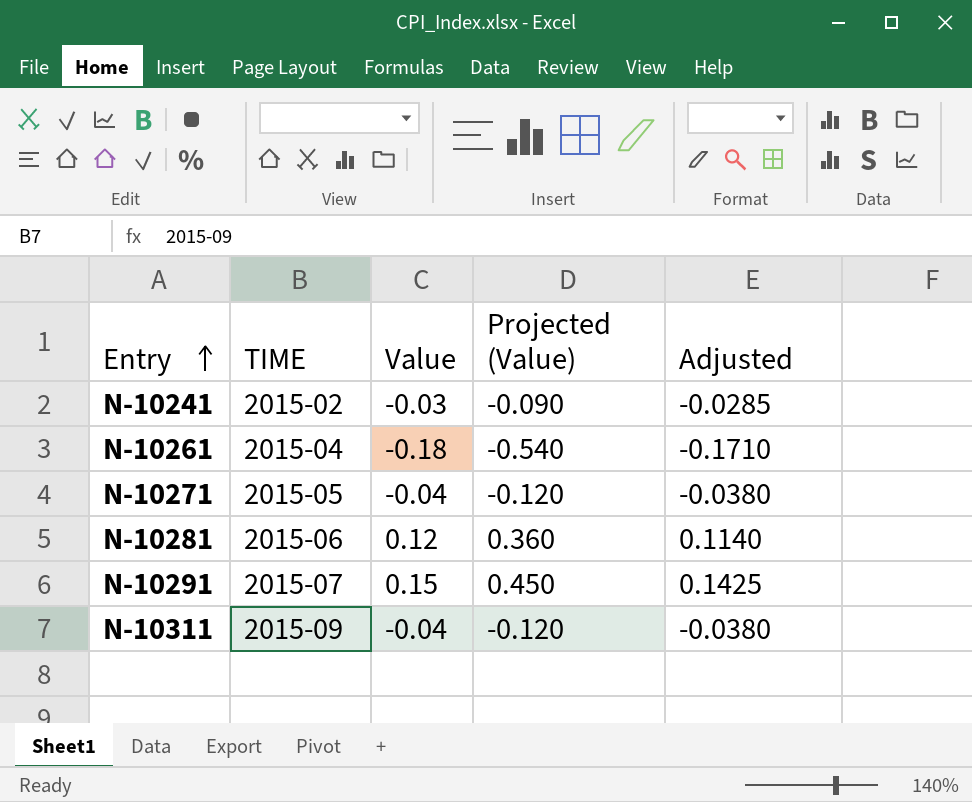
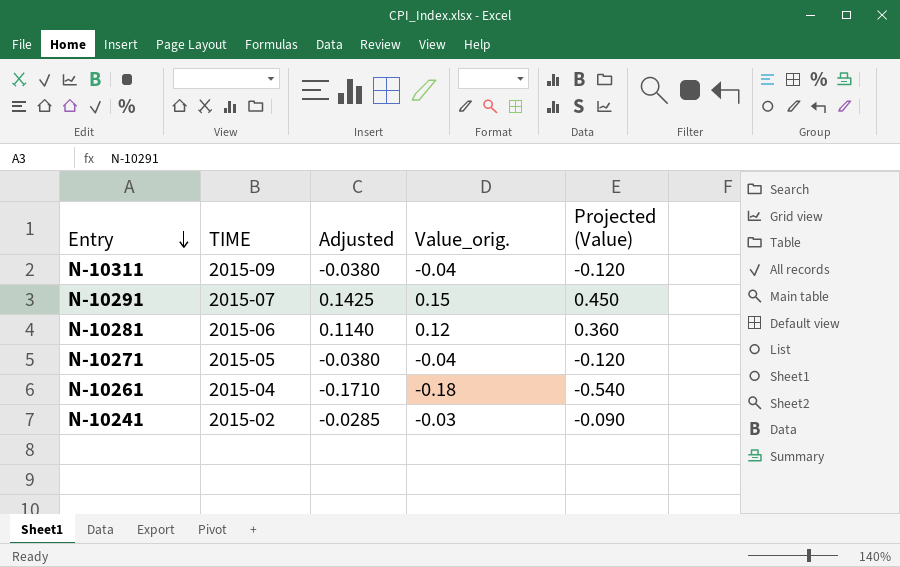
row order: Entry ascending -> Entry descending
column Adjusted | position: 5 -> 3
column name: Value -> Value_orig.

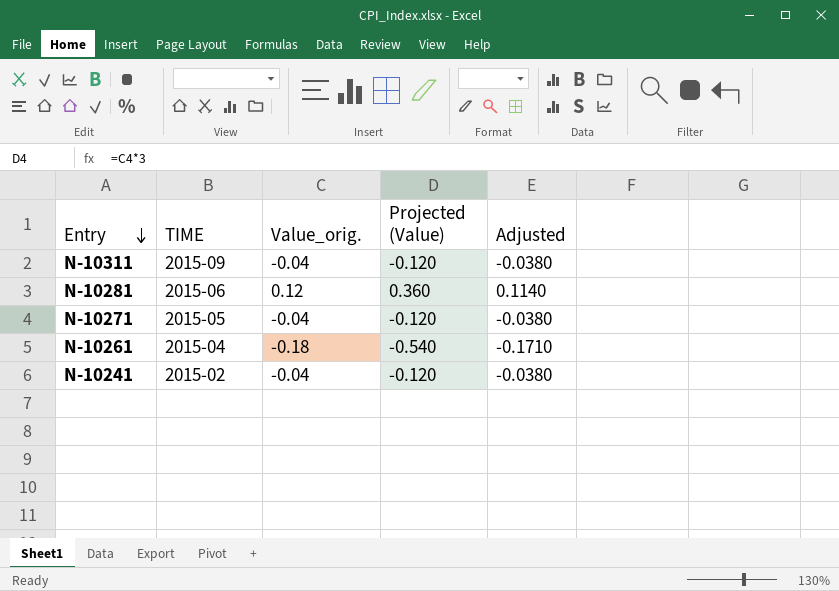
column Adjusted | position: 3 -> 5
row N-10291: 2015-07 | 0.1425 | 0.15 | 0.450 -> none
N-10241 | Value_orig.: -0.03 -> -0.04
N-10241 | Projected (Value): -0.090 -> -0.120
N-10241 | Adjusted: -0.0285 -> -0.0380

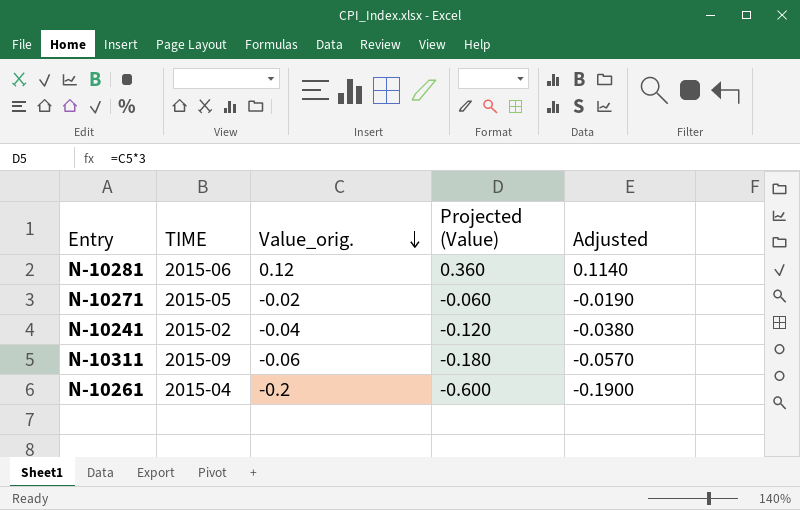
row order: Entry descending -> Value_orig. descending
N-10271 | Value_orig.: -0.04 -> -0.02
N-10271 | Projected (Value): -0.120 -> -0.060
N-10271 | Adjusted: -0.0380 -> -0.0190
N-10311 | Value_orig.: -0.04 -> -0.06
N-10311 | Projected (Value): -0.120 -> -0.180
N-10311 | Adjusted: -0.0380 -> -0.0570
N-10261 | Value_orig.: -0.18 -> -0.2
N-10261 | Projected (Value): -0.540 -> -0.600
N-10261 | Adjusted: -0.1710 -> -0.1900

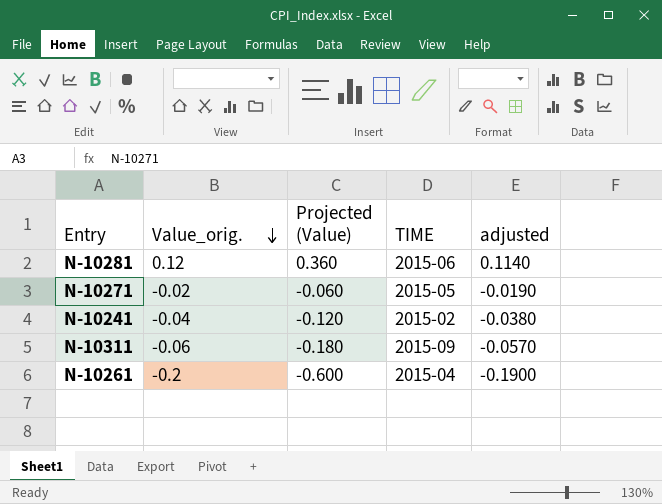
column TIME | position: 2 -> 4
column name: Adjusted -> adjusted

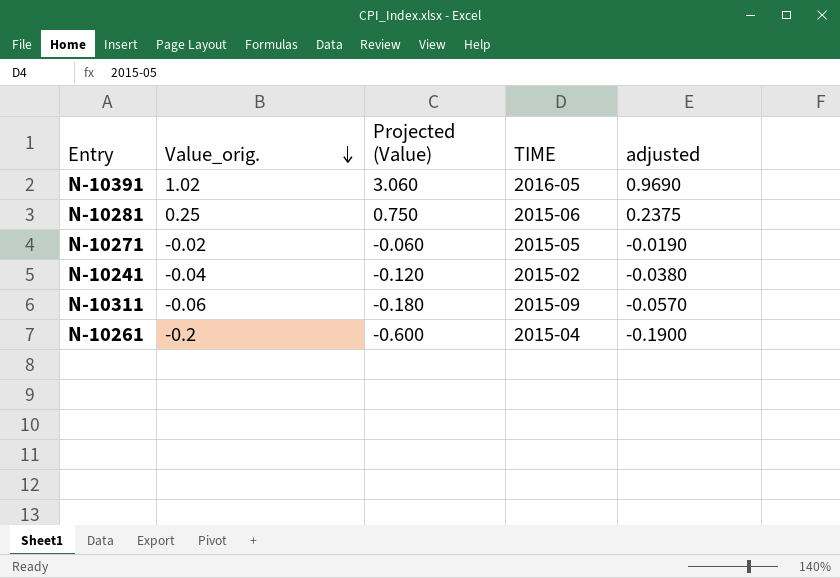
row N-10391: none -> 1.02 | 3.060 | 2016-05 | 0.9690
N-10281 | Value_orig.: 0.12 -> 0.25
N-10281 | Projected (Value): 0.360 -> 0.750
N-10281 | adjusted: 0.1140 -> 0.2375

